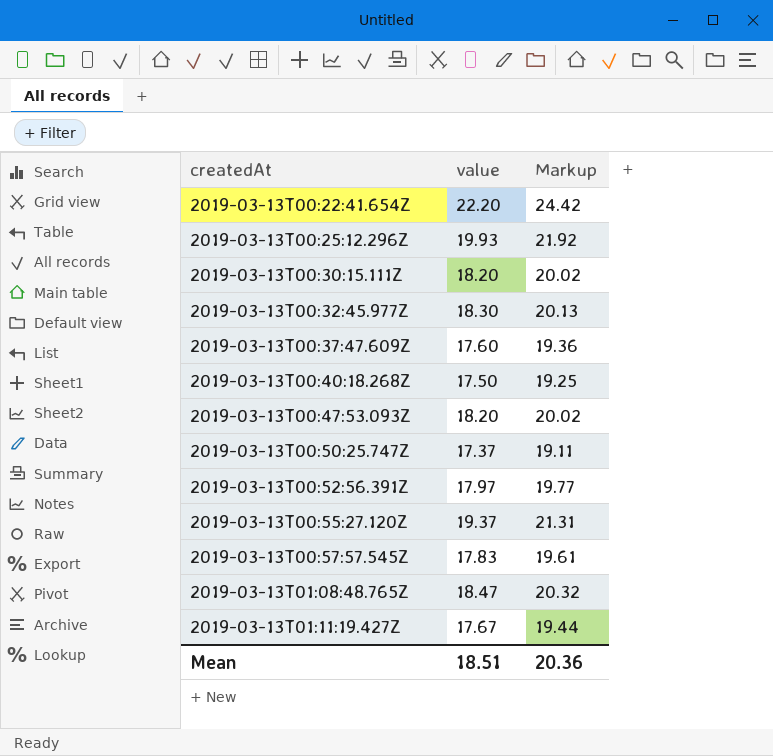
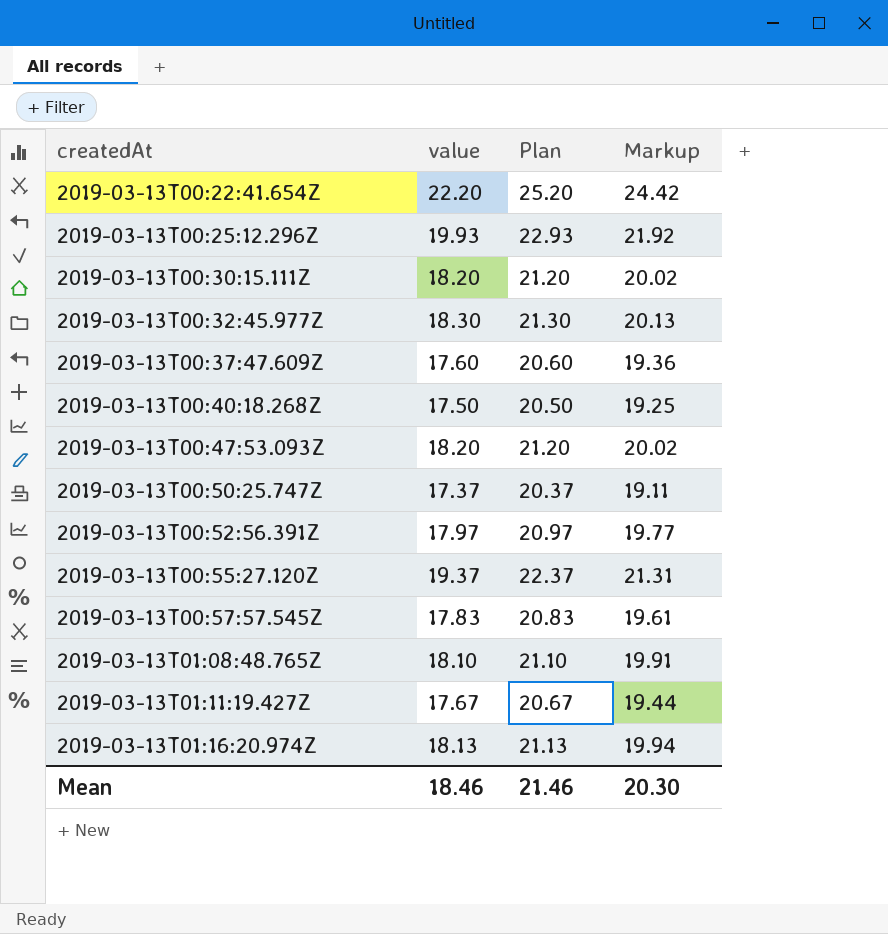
column Plan | formula: none -> [value] + 3
2019-03-13T01:08:48.765Z | value: 18.47 -> 18.10
2019-03-13T01:08:48.765Z | Markup: 20.32 -> 19.91
row 2019-03-13T01:16:20.974Z: none -> 18.13 | 21.13 | 19.94
Mean | value: 18.51 -> 18.46
Mean | Markup: 20.36 -> 20.30

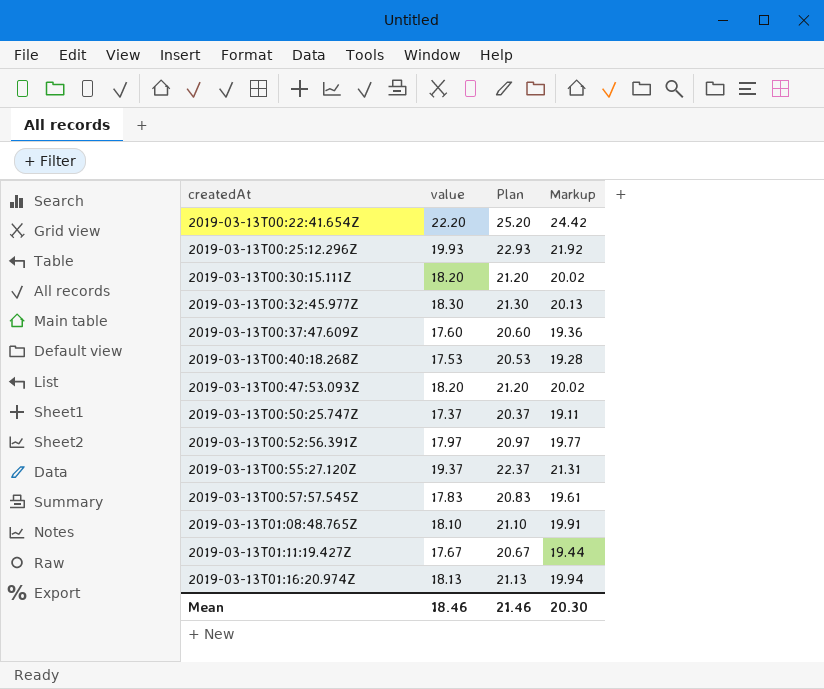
2019-03-13T00:40:18.268Z | value: 17.50 -> 17.53
2019-03-13T00:40:18.268Z | Plan: 20.50 -> 20.53
2019-03-13T00:40:18.268Z | Markup: 19.25 -> 19.28

